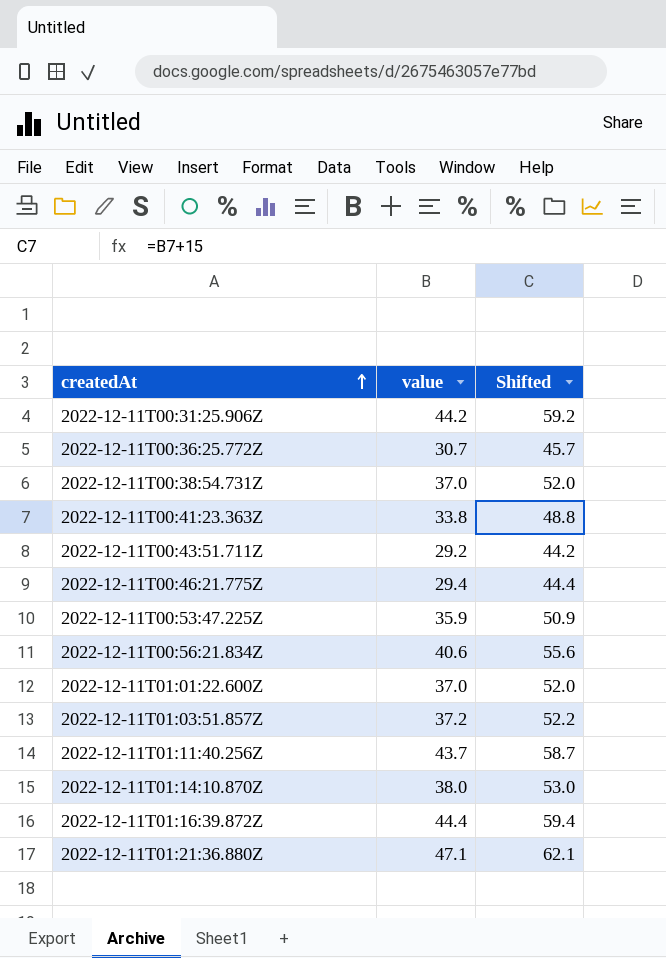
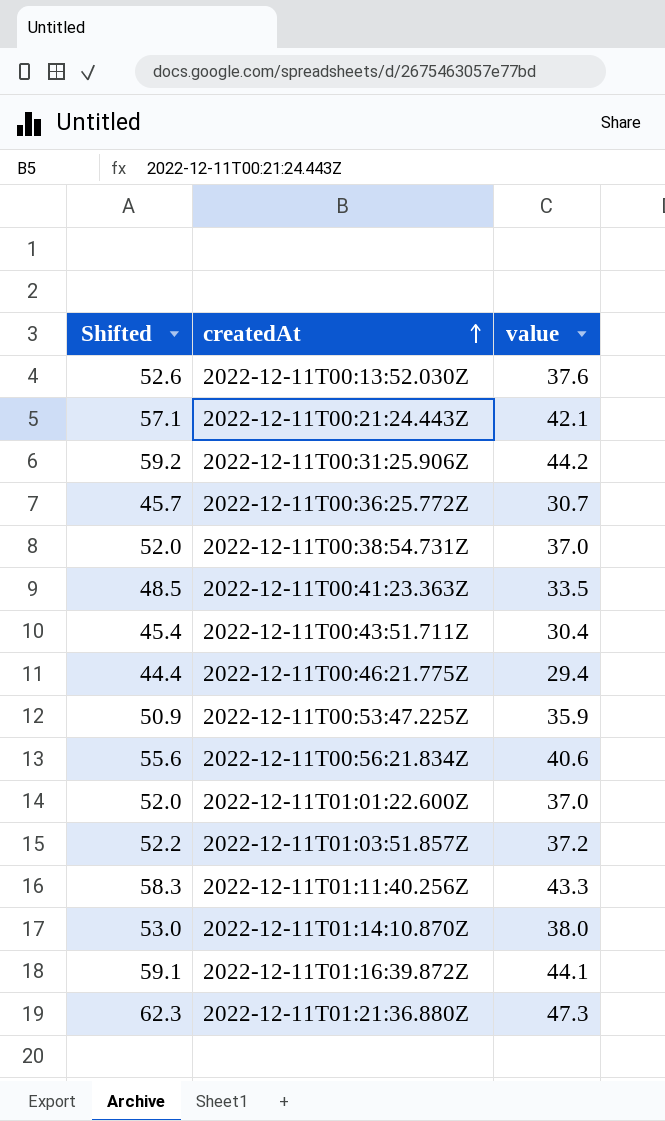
column Shifted | position: 3 -> 1
row 2022-12-11T00:13:52.030Z: none -> 52.6 | 37.6
row 2022-12-11T00:21:24.443Z: none -> 57.1 | 42.1
2022-12-11T00:41:23.363Z | Shifted: 48.8 -> 48.5
2022-12-11T00:41:23.363Z | value: 33.8 -> 33.5
2022-12-11T00:43:51.711Z | Shifted: 44.2 -> 45.4
2022-12-11T00:43:51.711Z | value: 29.2 -> 30.4
2022-12-11T01:11:40.256Z | Shifted: 58.7 -> 58.3
2022-12-11T01:11:40.256Z | value: 43.7 -> 43.3
2022-12-11T01:16:39.872Z | Shifted: 59.4 -> 59.1
2022-12-11T01:16:39.872Z | value: 44.4 -> 44.1
2022-12-11T01:21:36.880Z | Shifted: 62.1 -> 62.3
2022-12-11T01:21:36.880Z | value: 47.1 -> 47.3

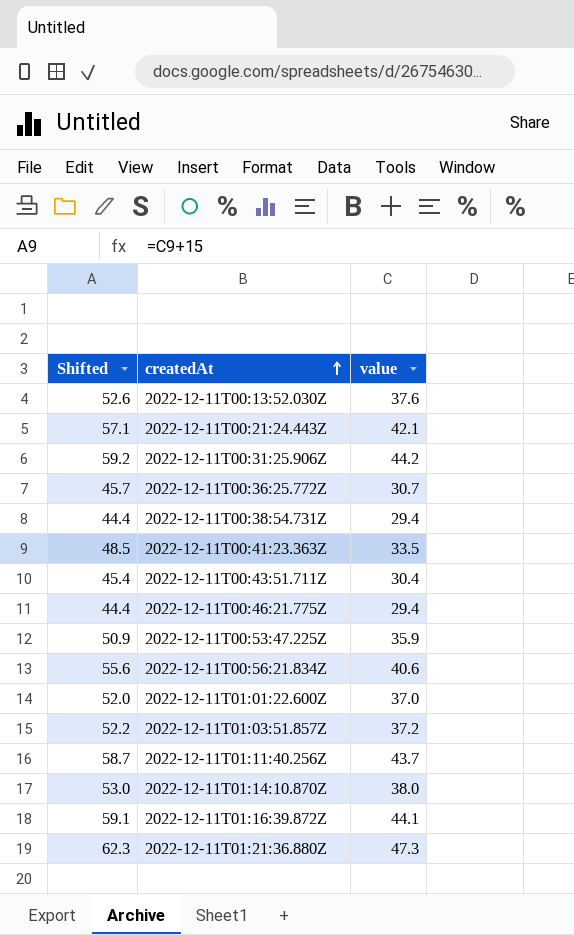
2022-12-11T00:38:54.731Z | Shifted: 52.0 -> 44.4
2022-12-11T00:38:54.731Z | value: 37.0 -> 29.4
2022-12-11T01:11:40.256Z | Shifted: 58.3 -> 58.7
2022-12-11T01:11:40.256Z | value: 43.3 -> 43.7

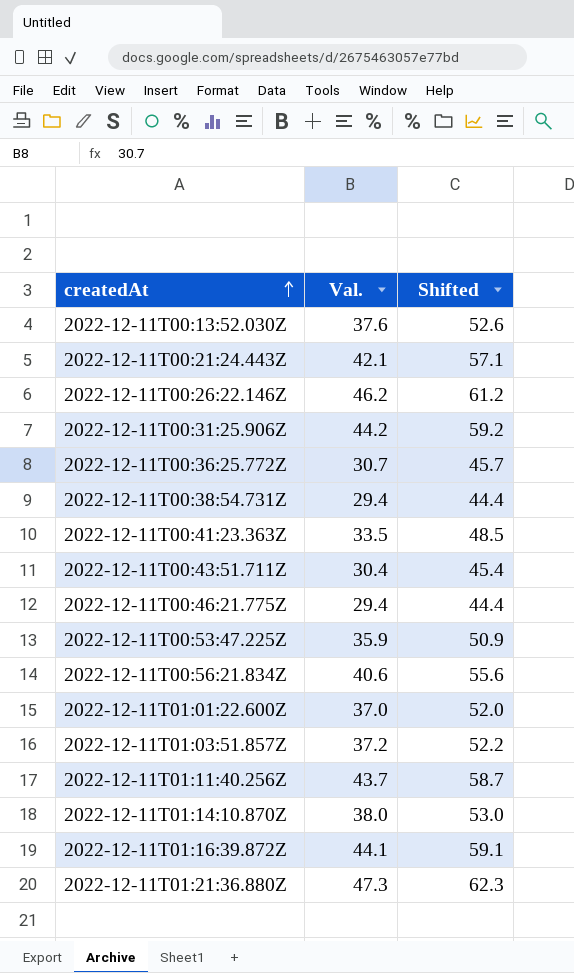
column name: value -> Val.
column Shifted | position: 1 -> 3
row 2022-12-11T00:26:22.146Z: none -> 46.2 | 61.2

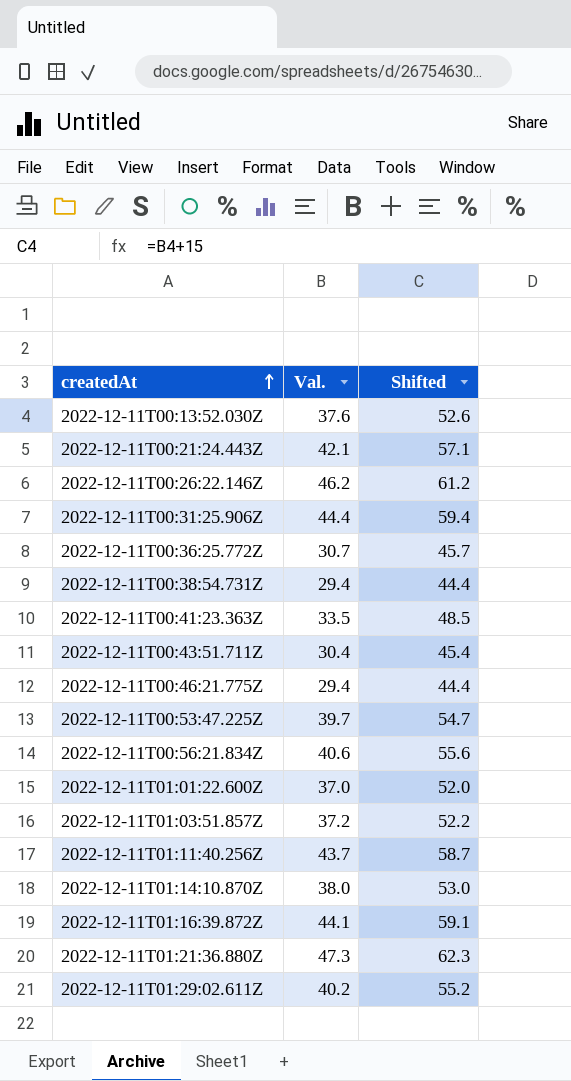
2022-12-11T00:31:25.906Z | Val.: 44.2 -> 44.4
2022-12-11T00:31:25.906Z | Shifted: 59.2 -> 59.4
2022-12-11T00:53:47.225Z | Val.: 35.9 -> 39.7
2022-12-11T00:53:47.225Z | Shifted: 50.9 -> 54.7
row 2022-12-11T01:29:02.611Z: none -> 40.2 | 55.2

